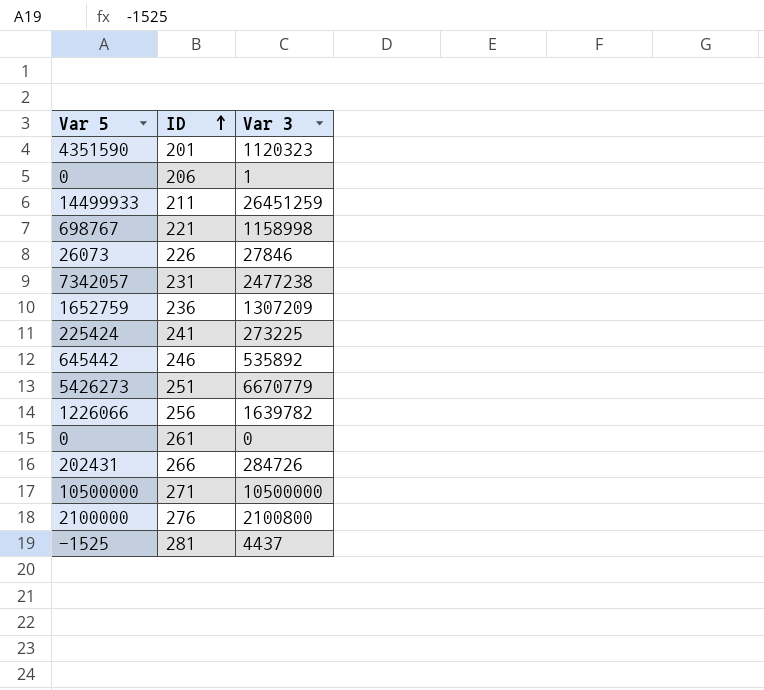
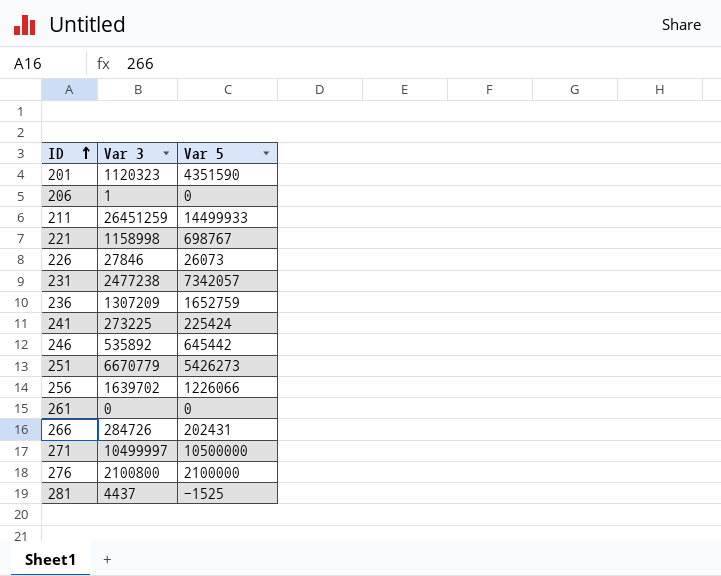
column Var 5 | position: 1 -> 3
256 | Var 3: 1639782 -> 1639702
271 | Var 3: 10500000 -> 10499997

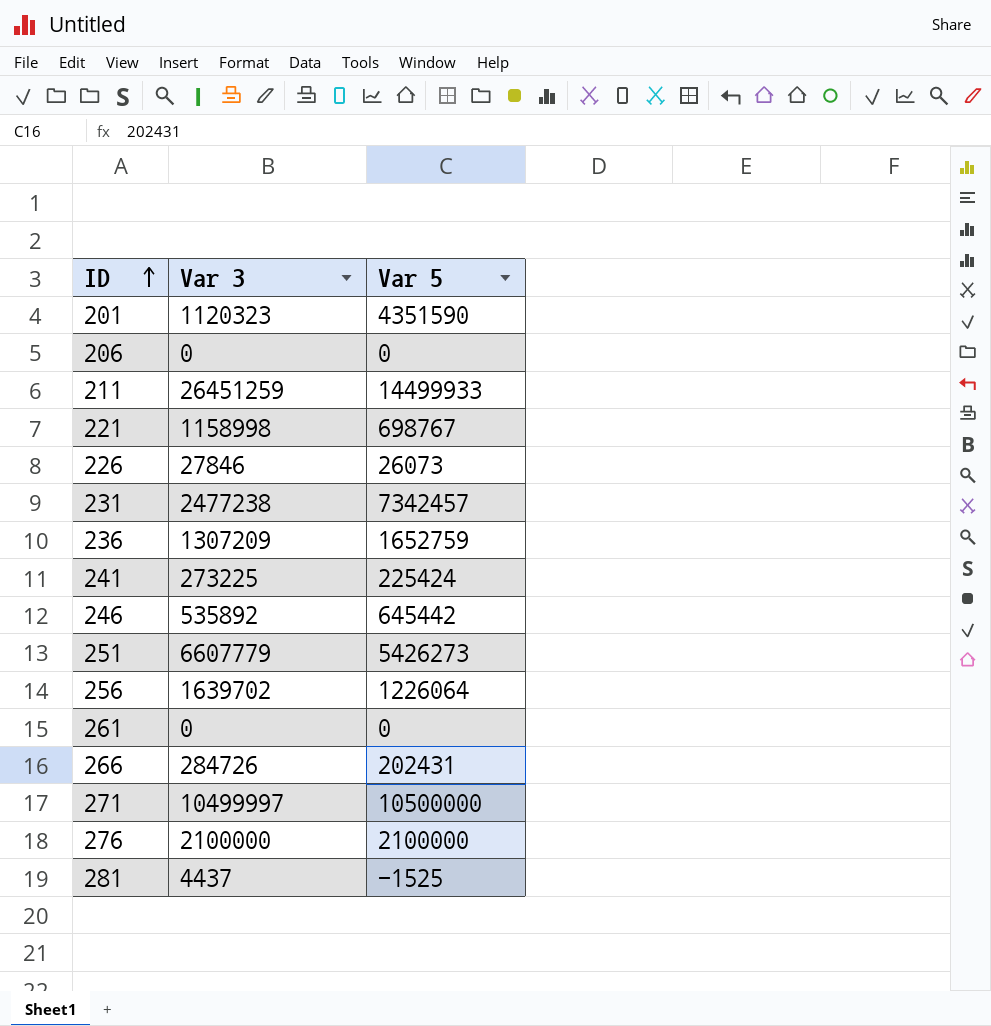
206 | Var 3: 1 -> 0
231 | Var 5: 7342057 -> 7342457
251 | Var 3: 6670779 -> 6607779
256 | Var 5: 1226066 -> 1226064
276 | Var 3: 2100800 -> 2100000

